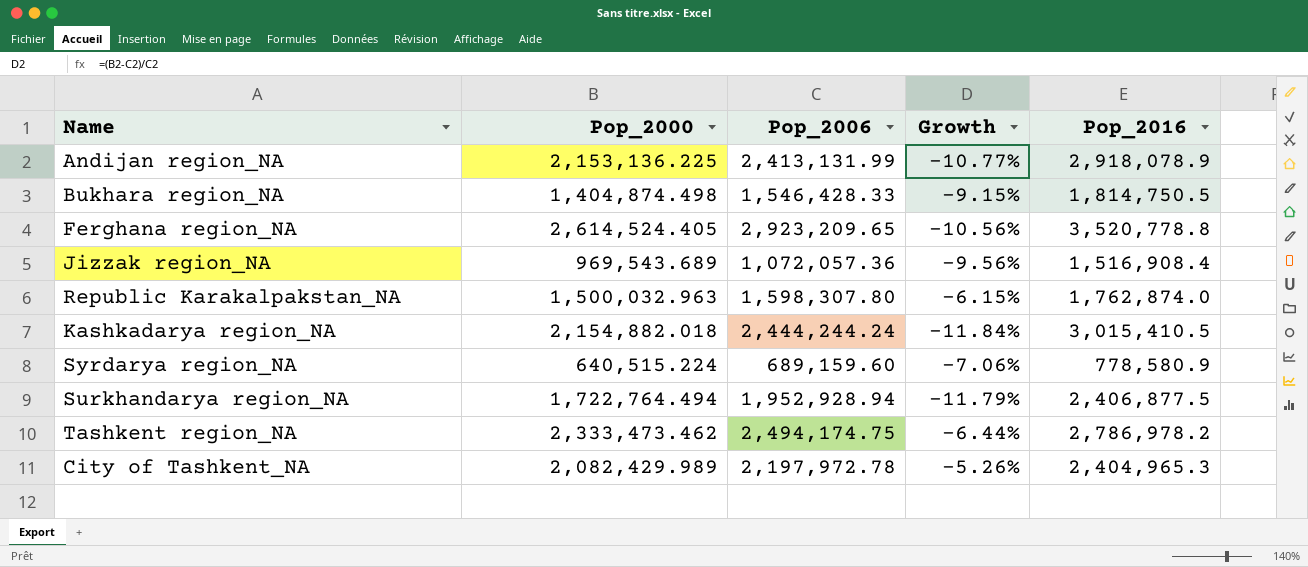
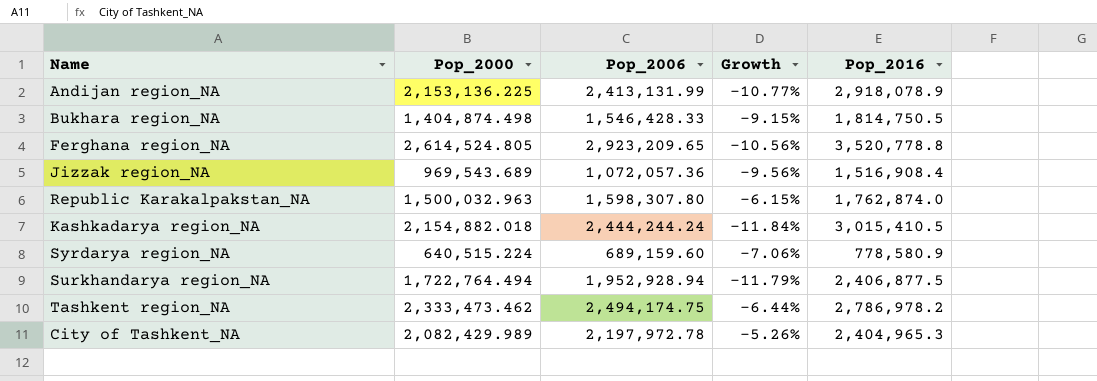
Ferghana region_NA | Pop_2000: 2,614,524.405 -> 2,614,524.805

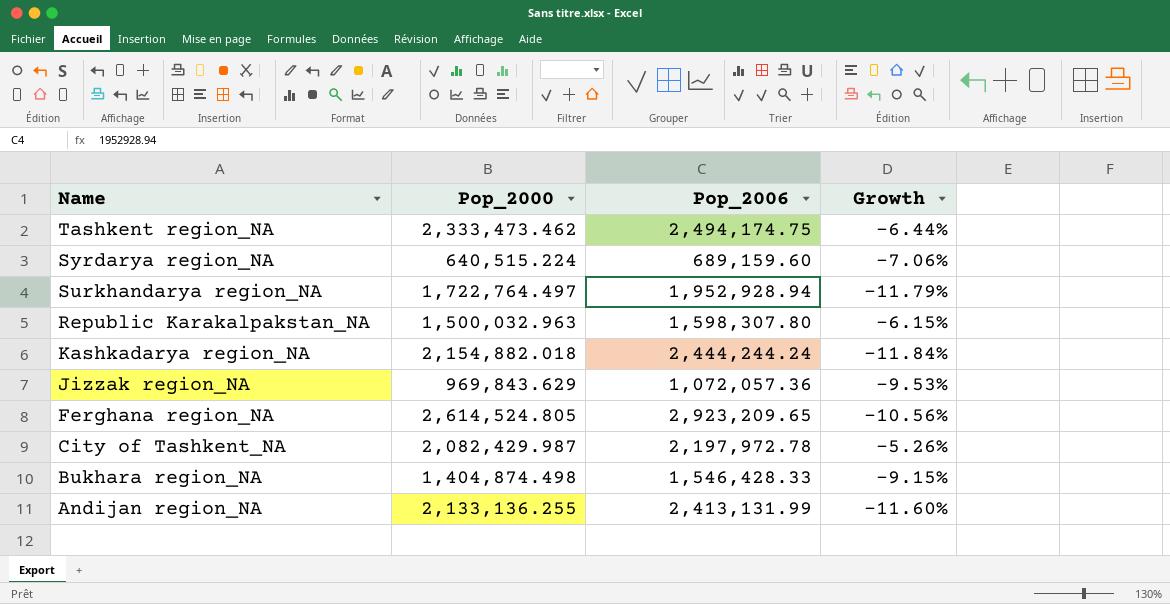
row order: none -> Name descending
column Pop_2016 | position: 5 -> none
Surkhandarya region_NA | Pop_2000: 1,722,764.494 -> 1,722,764.497
Jizzak region_NA | Pop_2000: 969,543.689 -> 969,843.629
Jizzak region_NA | Growth: -9.56% -> -9.53%
City of Tashkent_NA | Pop_2000: 2,082,429.989 -> 2,082,429.987
Andijan region_NA | Pop_2000: 2,153,136.225 -> 2,133,136.255
Andijan region_NA | Growth: -10.77% -> -11.60%

